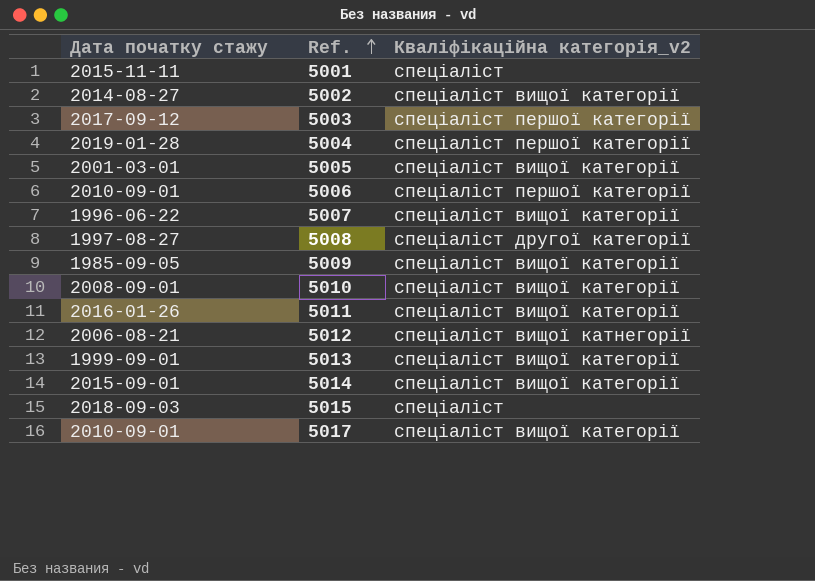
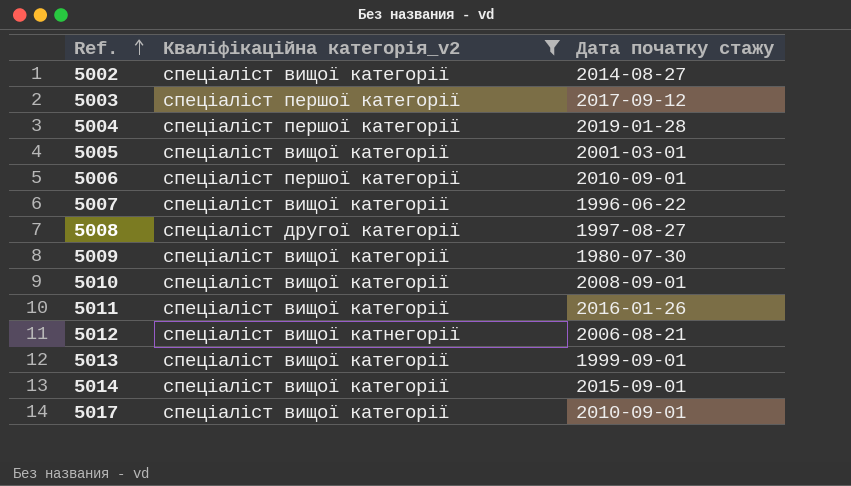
filter: none -> Кваліфікаційна категорія_v2 != спеціаліст
column Дата початку стажу | position: 1 -> 3
5009 | Дата початку стажу: 1985-09-05 -> 1980-07-30

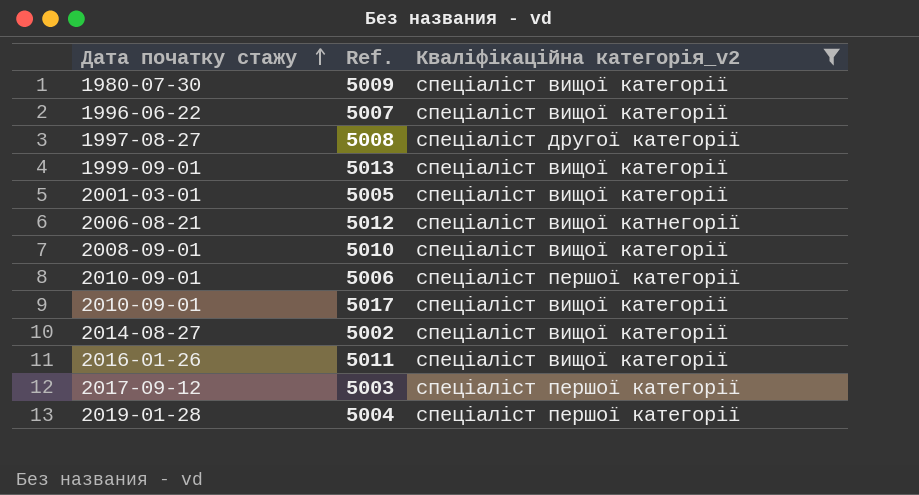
row order: Ref. ascending -> Дата початку стажу ascending
column Дата початку стажу | position: 3 -> 1
row 5014: спеціаліст вищої категорії | 2015-09-01 -> none

